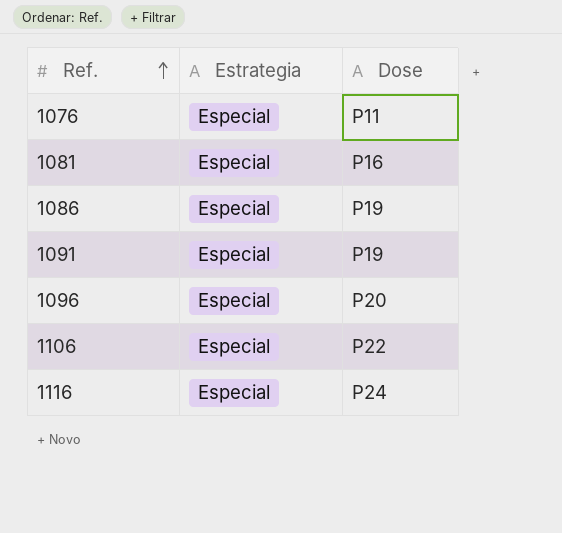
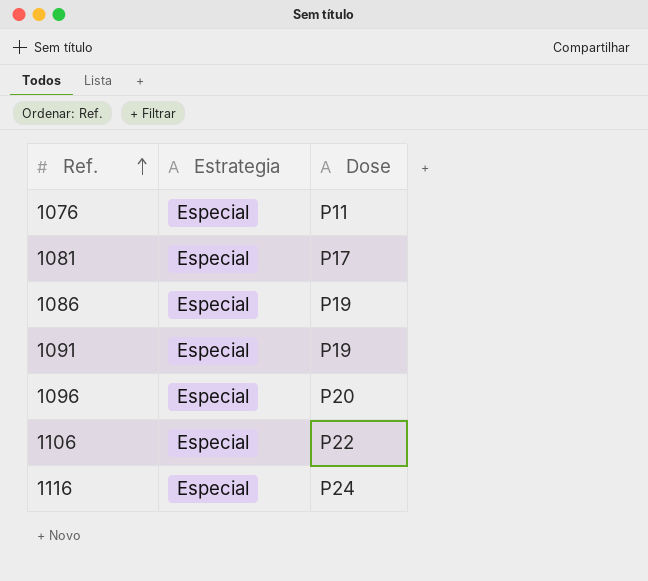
1081 | Dose: P16 -> P17

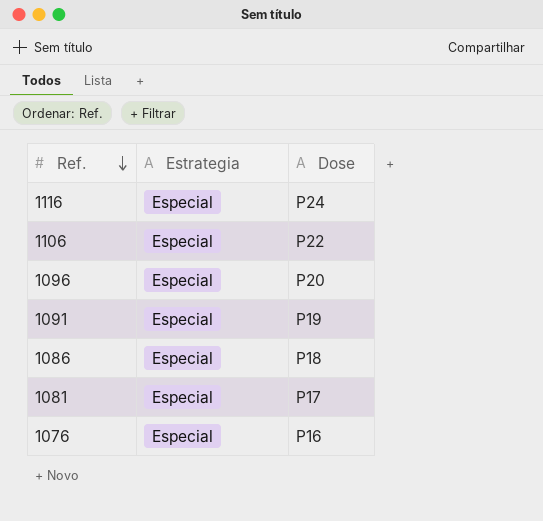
row order: Ref. ascending -> Ref. descending
1086 | Dose: P19 -> P18
1076 | Dose: P11 -> P16

